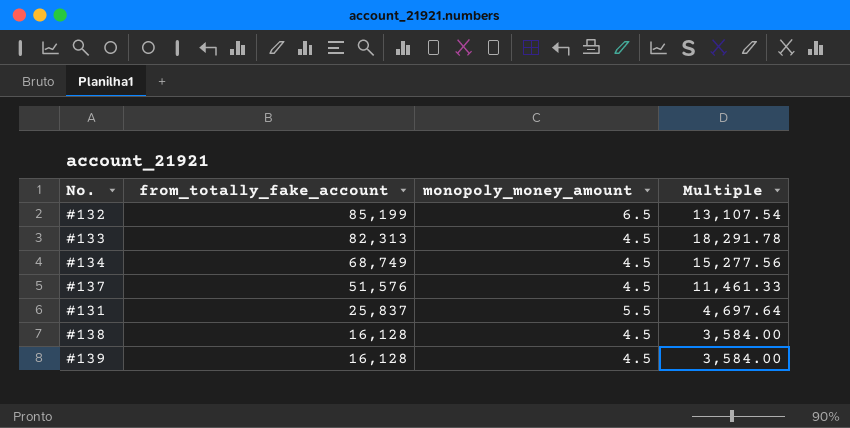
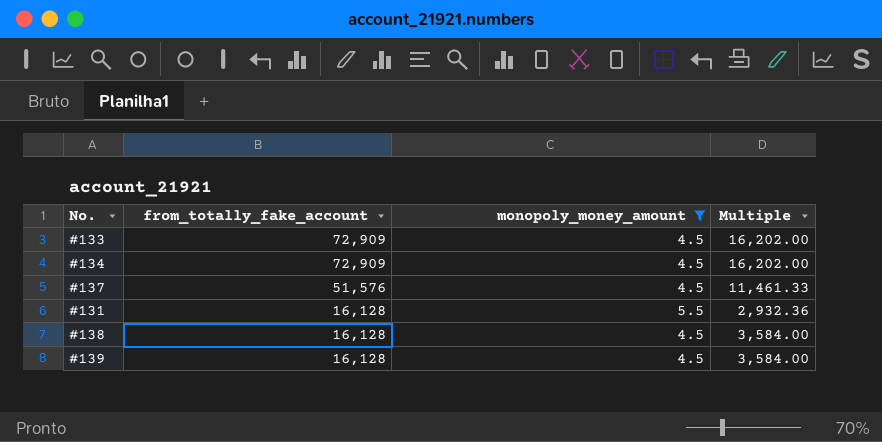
filter: none -> monopoly_money_amount != 6.5
#133 | from_totally_fake_account: 82,313 -> 72,909
#133 | Multiple: 18,291.78 -> 16,202.00
#134 | from_totally_fake_account: 68,749 -> 72,909
#134 | Multiple: 15,277.56 -> 16,202.00
#131 | from_totally_fake_account: 25,837 -> 16,128
#131 | Multiple: 4,697.64 -> 2,932.36

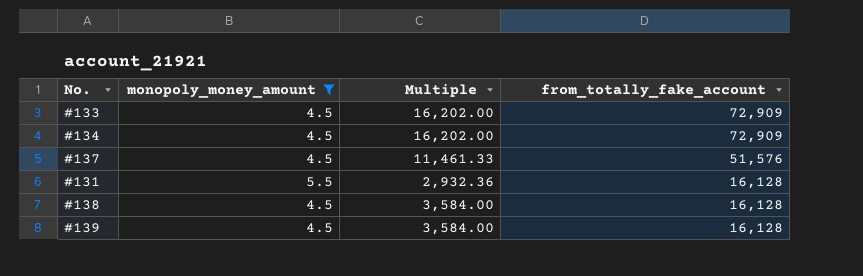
column from_totally_fake_account | position: 2 -> 4

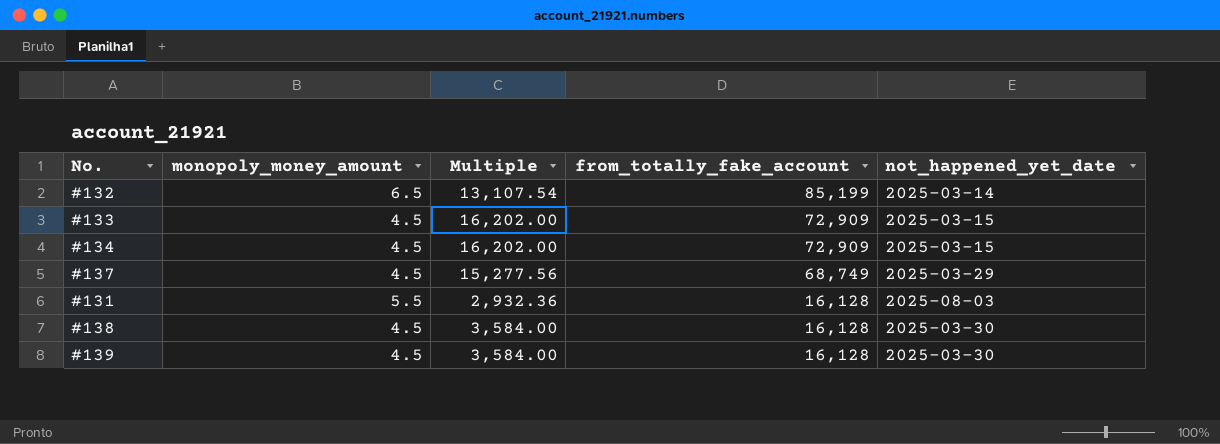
filter: monopoly_money_amount != 6.5 -> none
column not_happened_yet_date | position: none -> 5
#137 | Multiple: 11,461.33 -> 15,277.56
#137 | from_totally_fake_account: 51,576 -> 68,749

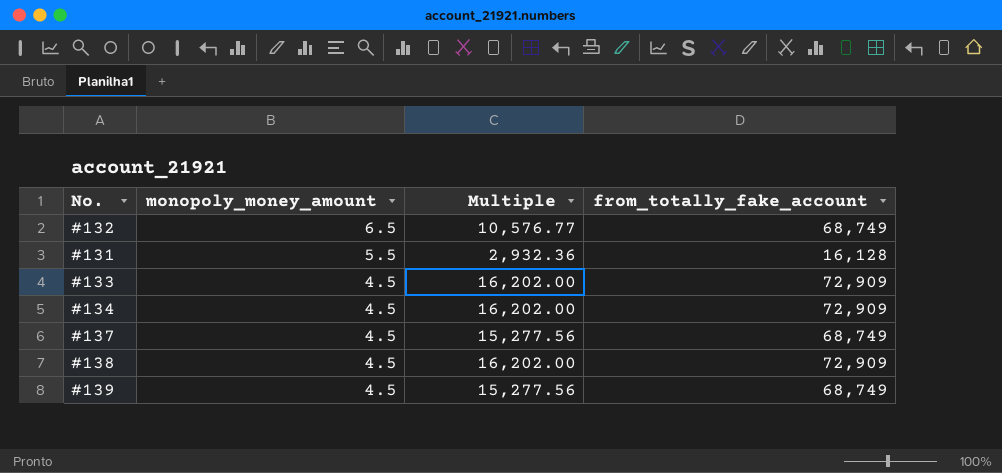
row order: from_totally_fake_account descending -> monopoly_money_amount descending
column not_happened_yet_date | position: 5 -> none
#132 | Multiple: 13,107.54 -> 10,576.77
#132 | from_totally_fake_account: 85,199 -> 68,749
#138 | Multiple: 3,584.00 -> 16,202.00
#138 | from_totally_fake_account: 16,128 -> 72,909
#139 | Multiple: 3,584.00 -> 15,277.56
#139 | from_totally_fake_account: 16,128 -> 68,749

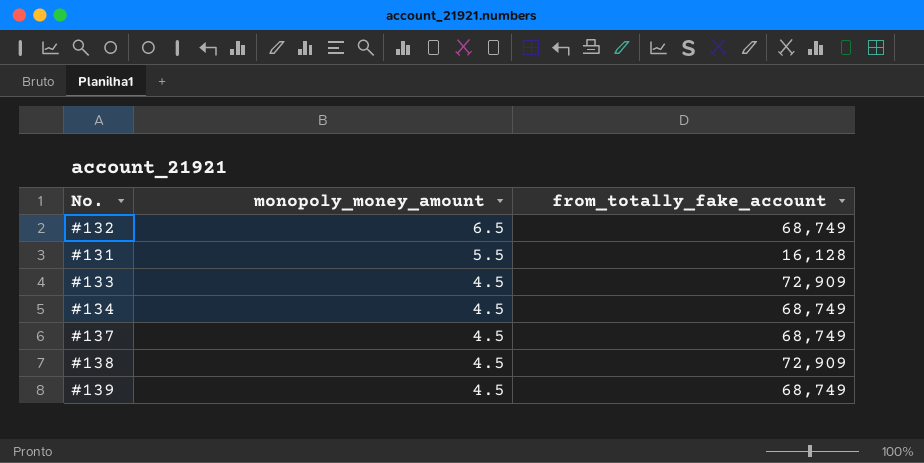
column Multiple | formula: [from_totally_fake_account] / [monopoly_money_amount] -> none
#134 | from_totally_fake_account: 72,909 -> 68,749

